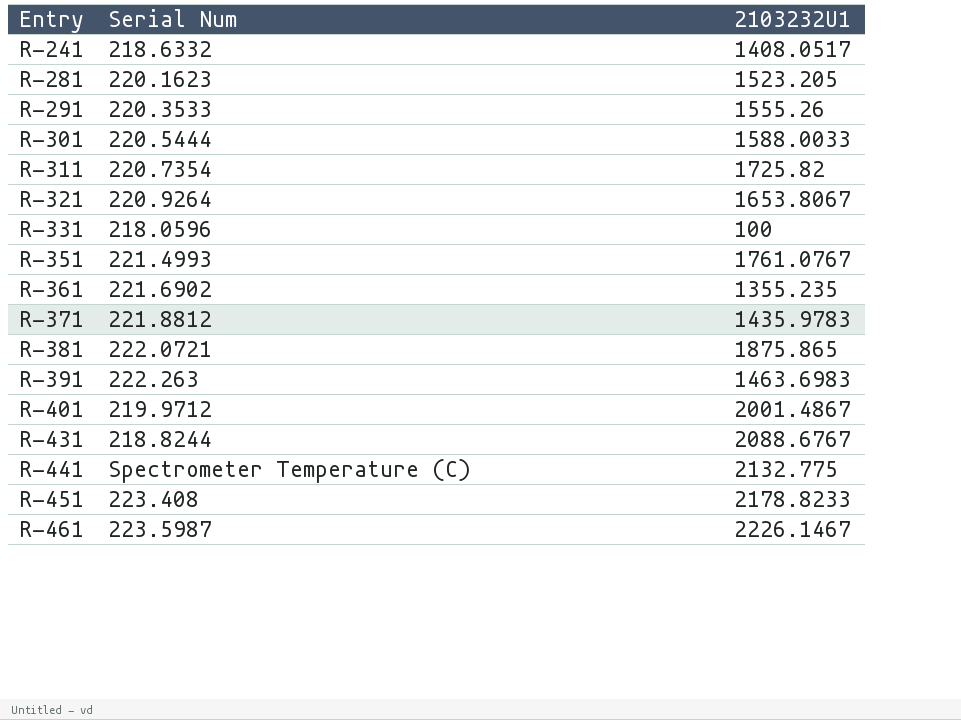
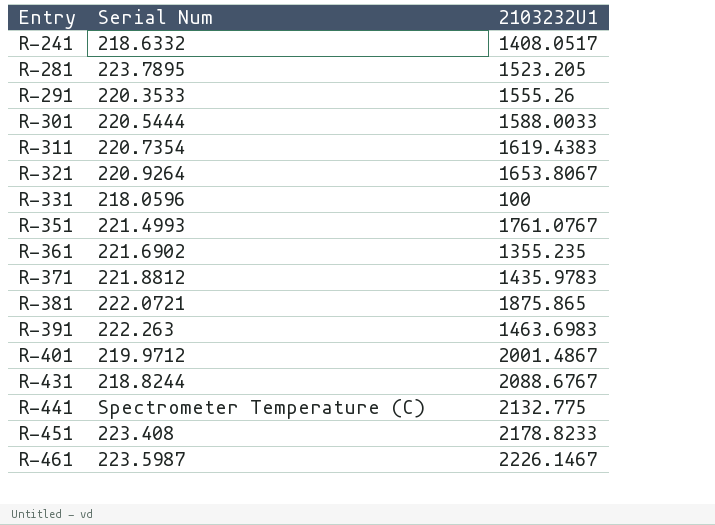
R-281 | Serial Num: 220.1623 -> 223.7895
R-311 | 2103232U1: 1725.82 -> 1619.4383

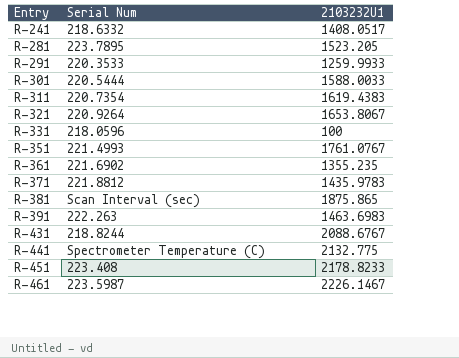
row R-401: 219.9712 | 2001.4867 -> none
R-291 | 2103232U1: 1555.26 -> 1259.9933
R-381 | Serial Num: 222.0721 -> Scan Interval (sec)

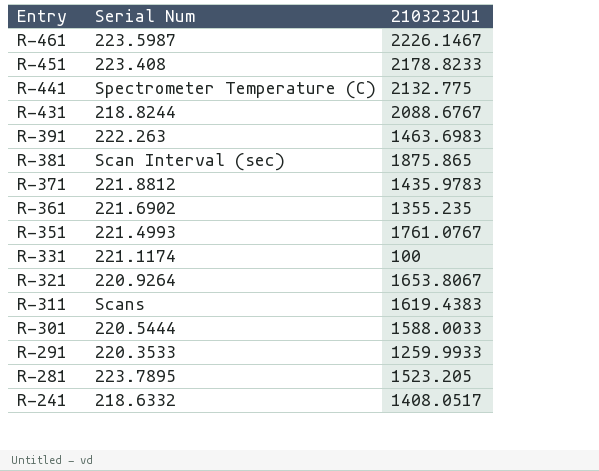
row order: Entry ascending -> Entry descending
R-331 | Serial Num: 218.0596 -> 221.1174
R-311 | Serial Num: 220.7354 -> Scans

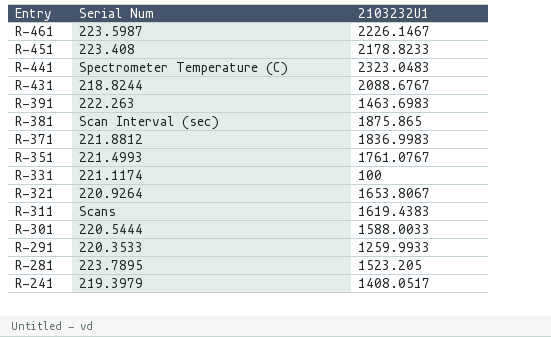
row R-361: 221.6902 | 1355.235 -> none
R-441 | 2103232U1: 2132.775 -> 2323.0483
R-371 | 2103232U1: 1435.9783 -> 1836.9983
R-241 | Serial Num: 218.6332 -> 219.3979

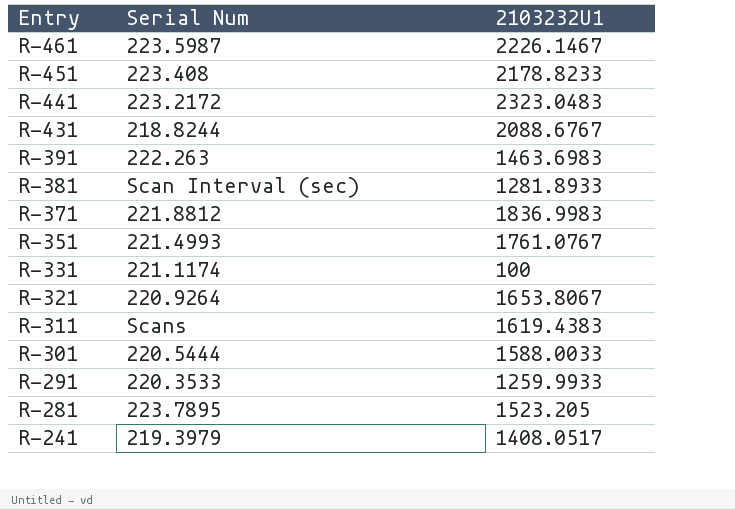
R-441 | Serial Num: Spectrometer Temperature (C) -> 223.2172
R-381 | 2103232U1: 1875.865 -> 1281.8933

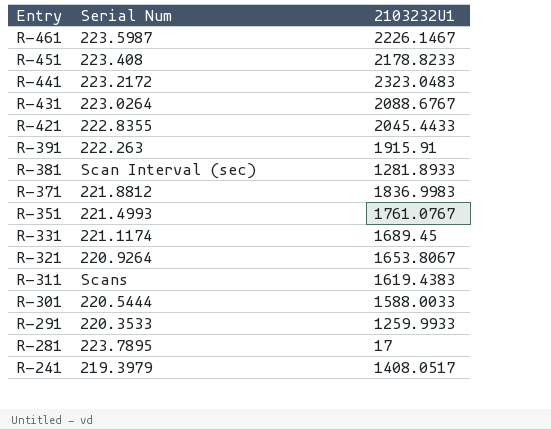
R-431 | Serial Num: 218.8244 -> 223.0264
row R-421: none -> 222.8355 | 2045.4433
R-391 | 2103232U1: 1463.6983 -> 1915.91
R-331 | 2103232U1: 100 -> 1689.45
R-281 | 2103232U1: 1523.205 -> 17

